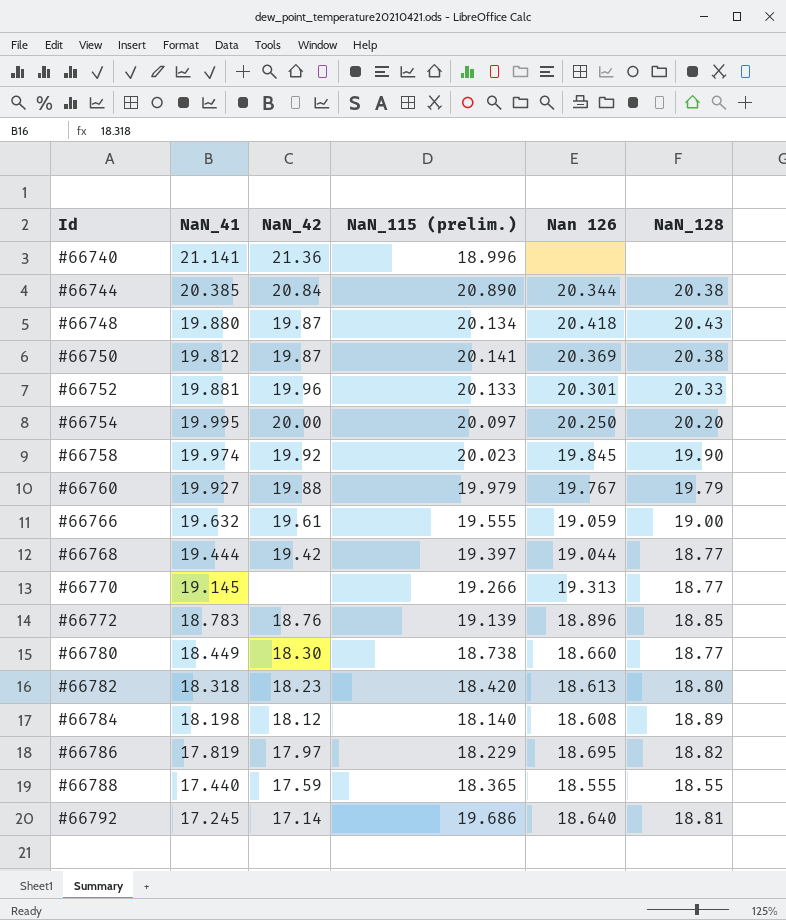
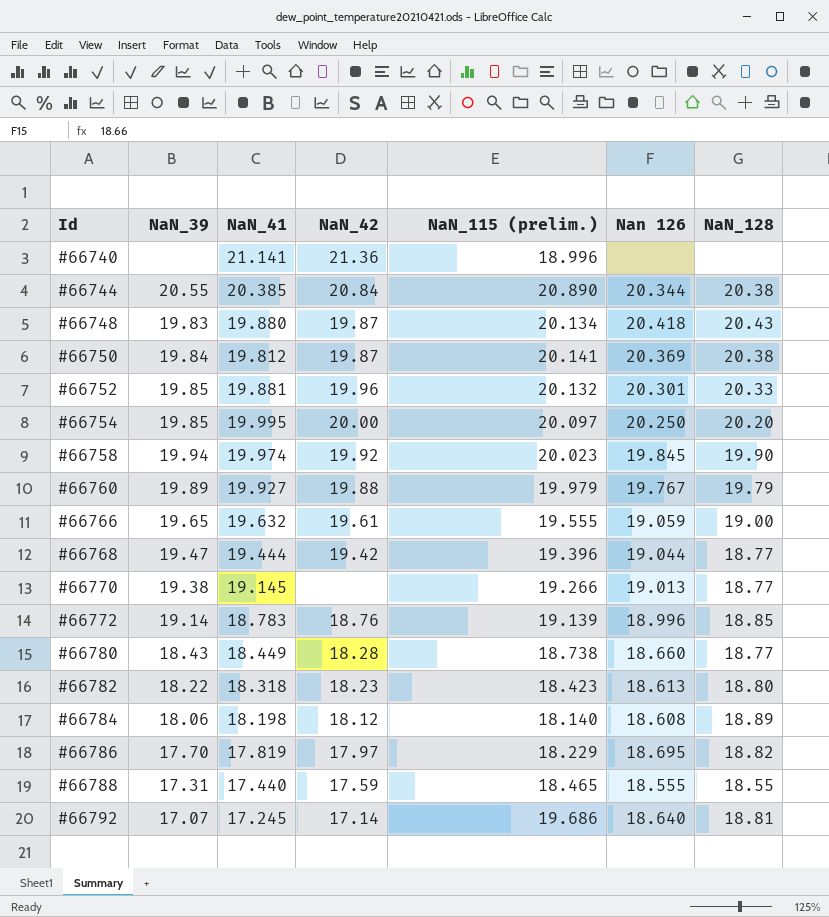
column NaN_39 | position: none -> 2
#66752 | NaN_115 (prelim.): 20.133 -> 20.132
#66768 | NaN_115 (prelim.): 19.397 -> 19.396
#66770 | Nan 126: 19.313 -> 19.013
#66772 | Nan 126: 18.896 -> 18.996
#66780 | NaN_42: 18.30 -> 18.28
#66782 | NaN_115 (prelim.): 18.420 -> 18.423
#66788 | NaN_115 (prelim.): 18.365 -> 18.465

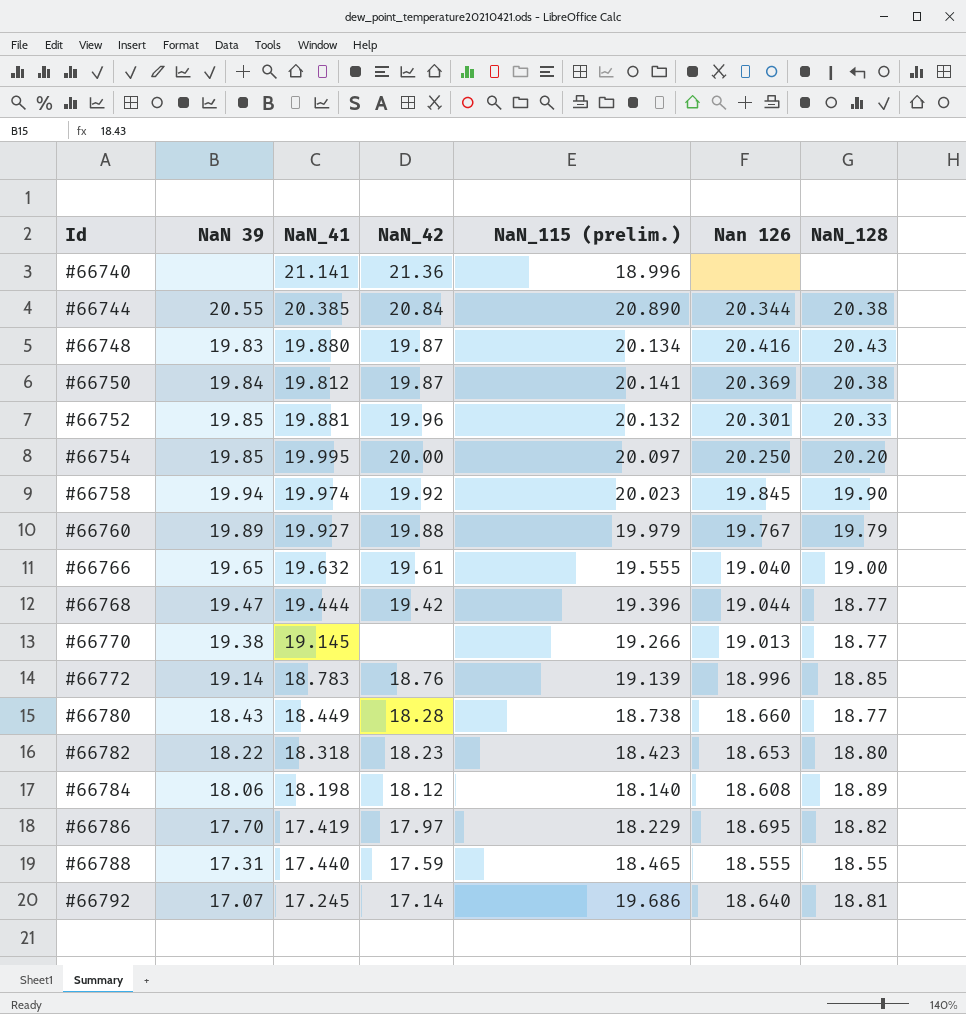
column name: NaN_39 -> NaN 39
#66748 | Nan 126: 20.418 -> 20.416
#66766 | Nan 126: 19.059 -> 19.040
#66782 | Nan 126: 18.613 -> 18.653
#66786 | NaN_41: 17.819 -> 17.419

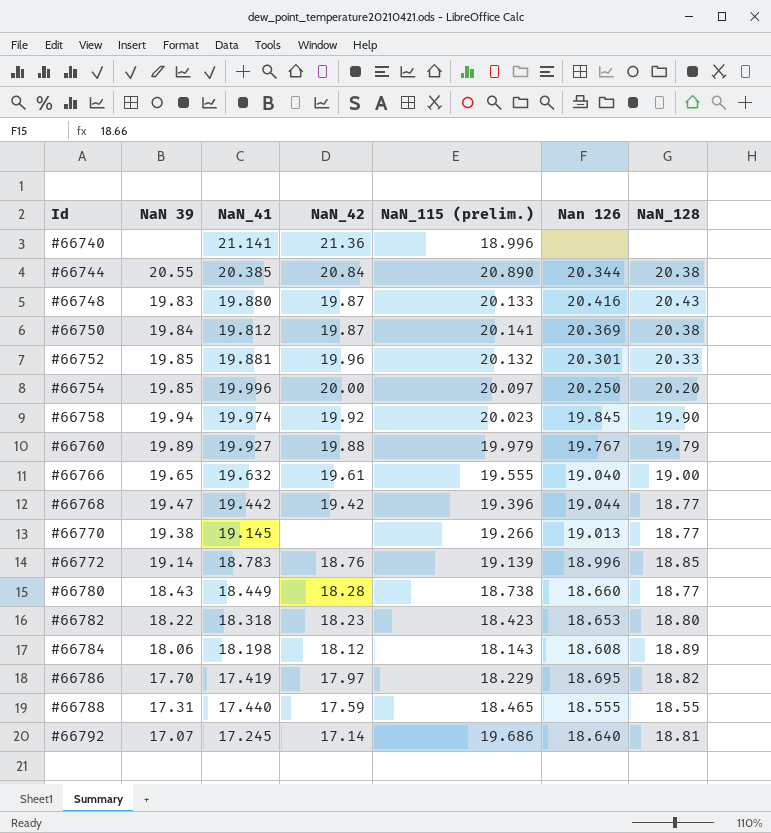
#66748 | NaN_115 (prelim.): 20.134 -> 20.133
#66754 | NaN_41: 19.995 -> 19.996
#66768 | NaN_41: 19.444 -> 19.442
#66784 | NaN_115 (prelim.): 18.140 -> 18.143

